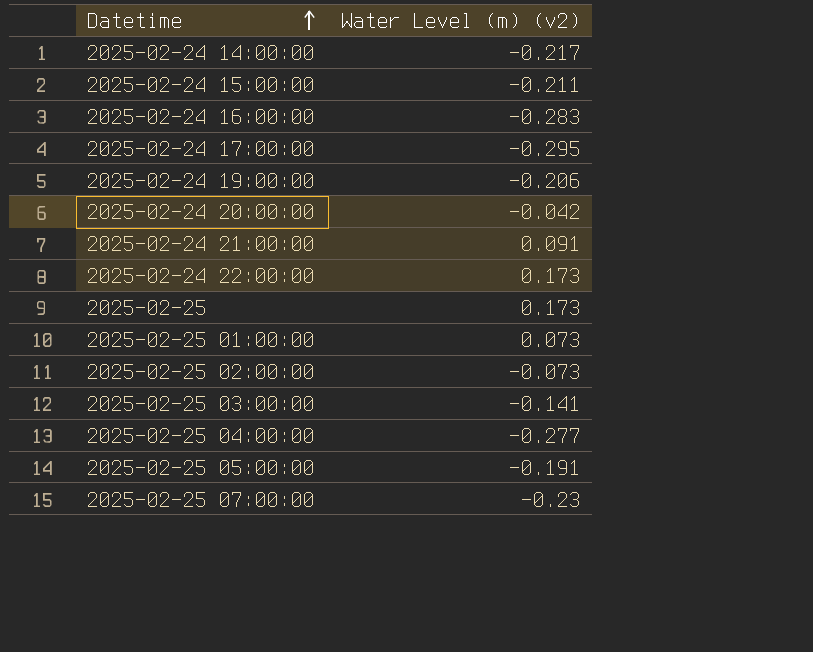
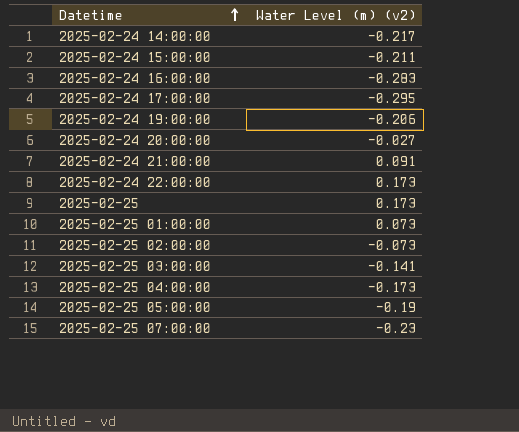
2025-02-24 20:00:00 | Water Level (m) (v2): -0.042 -> -0.027
2025-02-25 04:00:00 | Water Level (m) (v2): -0.277 -> -0.173
2025-02-25 05:00:00 | Water Level (m) (v2): -0.191 -> -0.19

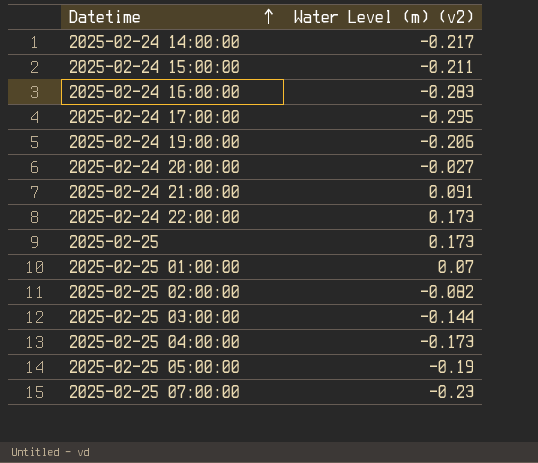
2025-02-25 01:00:00 | Water Level (m) (v2): 0.073 -> 0.07
2025-02-25 02:00:00 | Water Level (m) (v2): -0.073 -> -0.082
2025-02-25 03:00:00 | Water Level (m) (v2): -0.141 -> -0.144

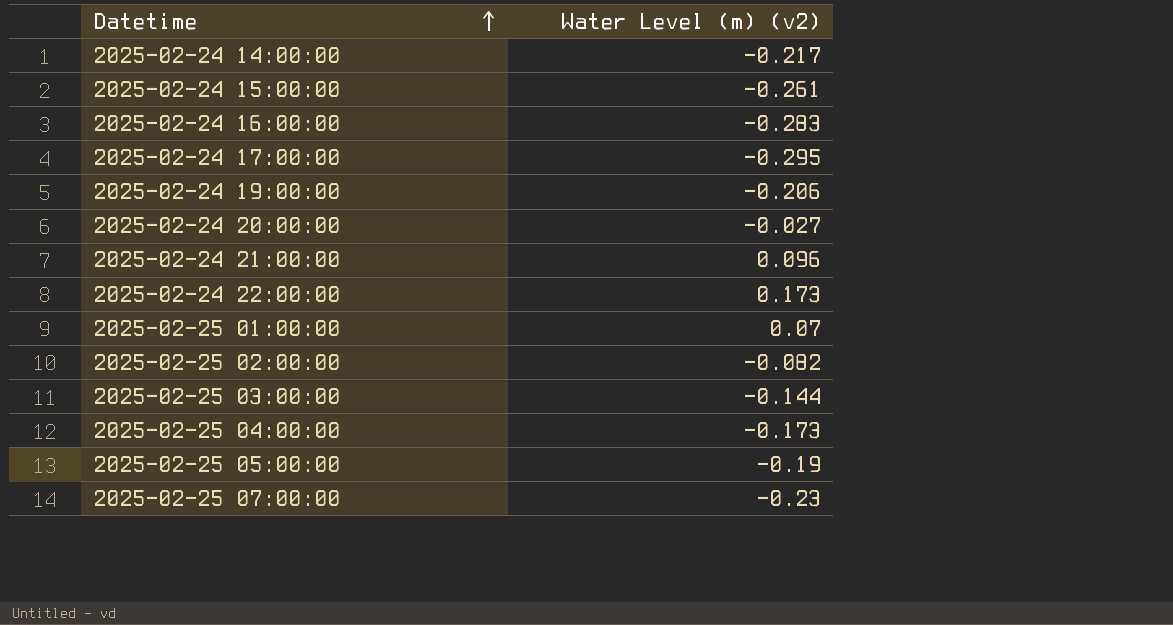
row 2025-02-25: 0.173 -> none
2025-02-24 15:00:00 | Water Level (m) (v2): -0.211 -> -0.261
2025-02-24 21:00:00 | Water Level (m) (v2): 0.091 -> 0.096

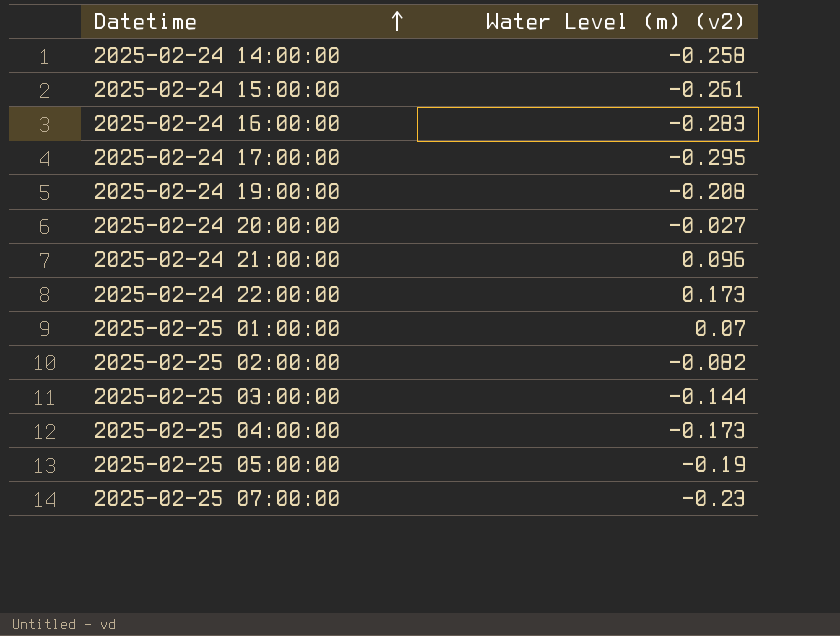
2025-02-24 14:00:00 | Water Level (m) (v2): -0.217 -> -0.258
2025-02-24 19:00:00 | Water Level (m) (v2): -0.206 -> -0.208

